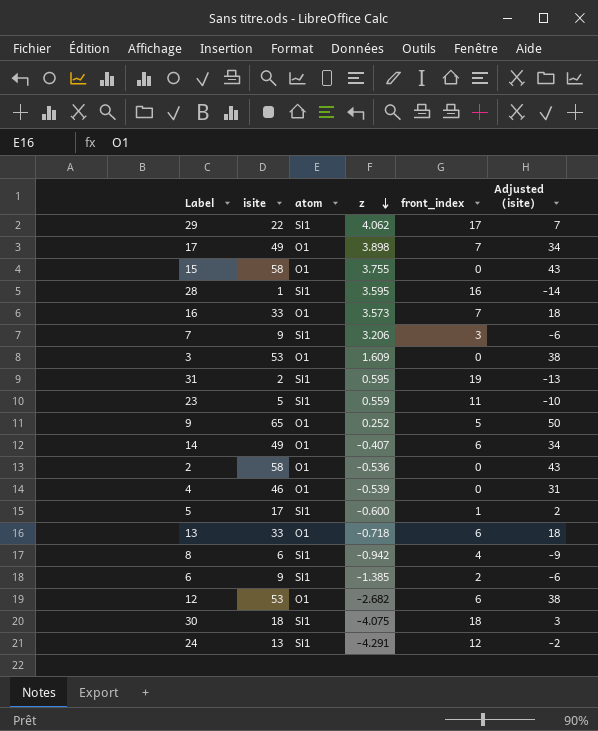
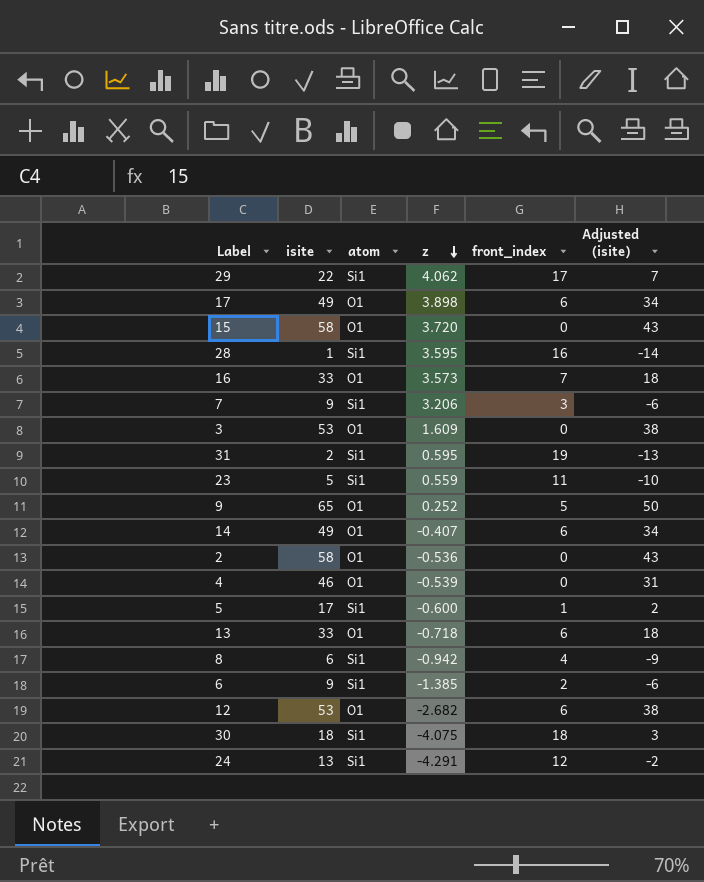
17 | front_index: 7 -> 6
15 | z: 3.755 -> 3.720

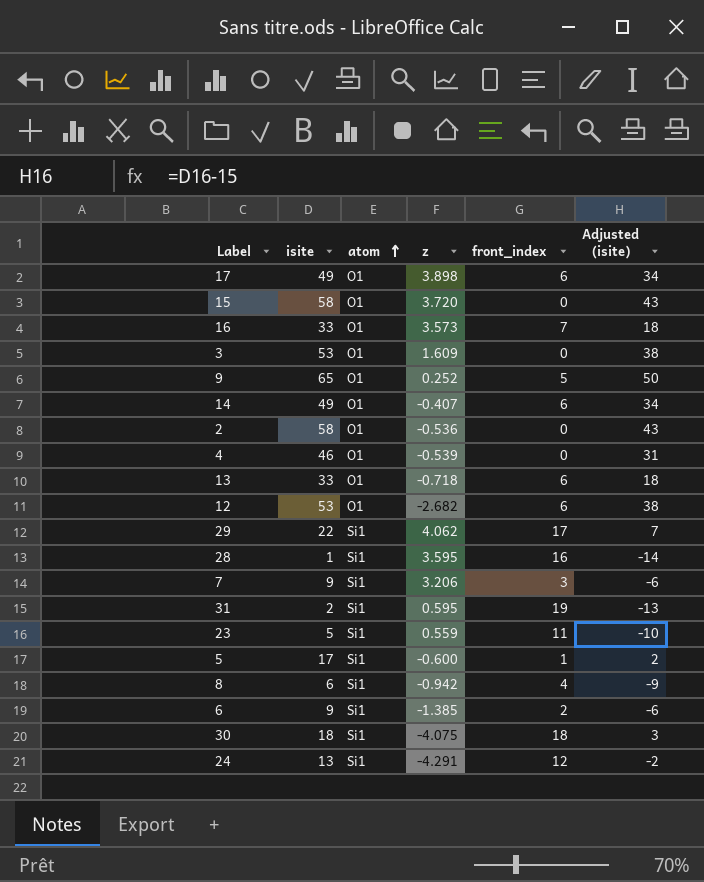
row order: z descending -> atom ascending

